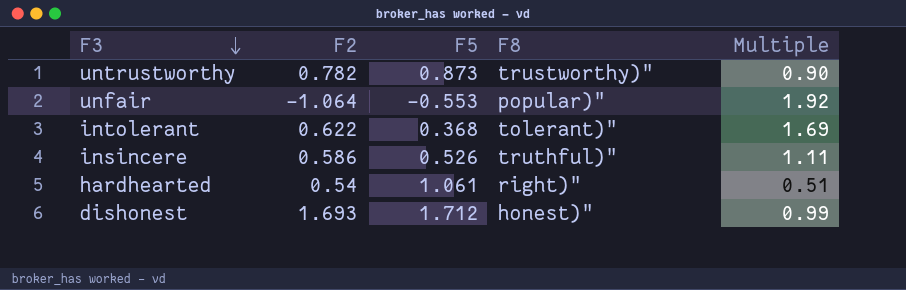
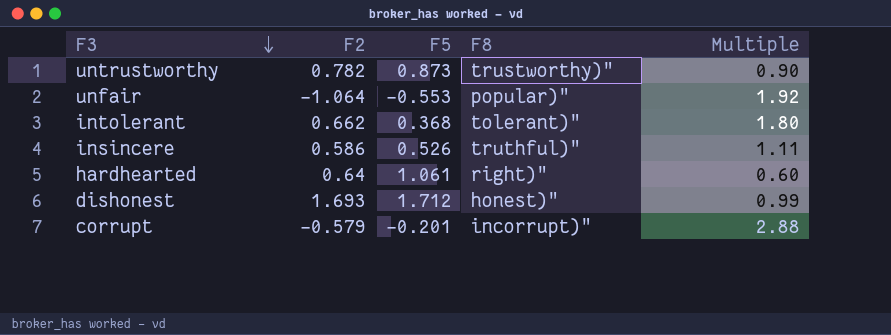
intolerant | F2: 0.622 -> 0.662
intolerant | Multiple: 1.69 -> 1.80
hardhearted | F2: 0.54 -> 0.64
hardhearted | Multiple: 0.51 -> 0.60
row corrupt: none -> -0.579 | -0.201 | incorrupt)" | 2.88

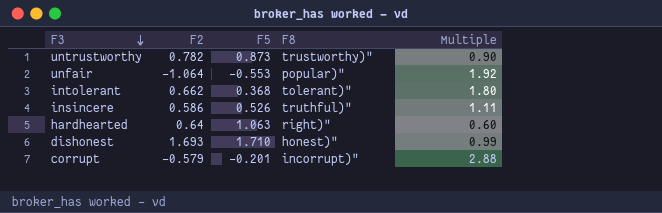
hardhearted | F5: 1.061 -> 1.063
dishonest | F5: 1.712 -> 1.710

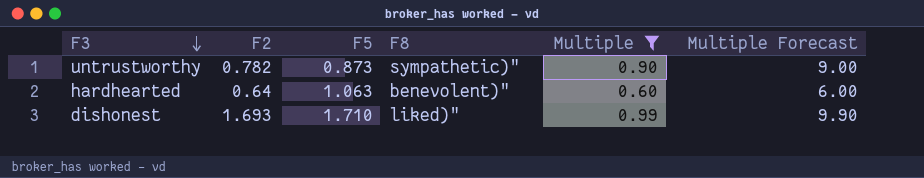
filter: none -> Multiple <= 0.99
column Multiple Forecast | formula: none -> [Multiple] * 10
untrustworthy | F8: trustworthy)" -> sympathetic)"
hardhearted | F8: right)" -> benevolent)"
dishonest | F8: honest)" -> liked)"

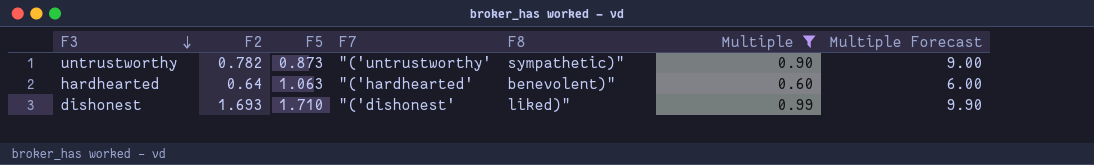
column F7 | position: none -> 4

